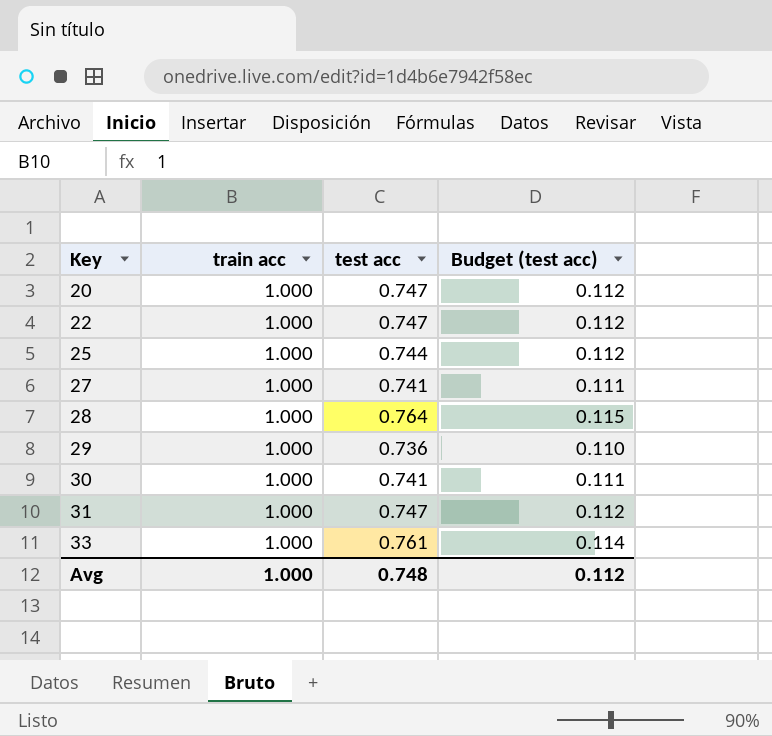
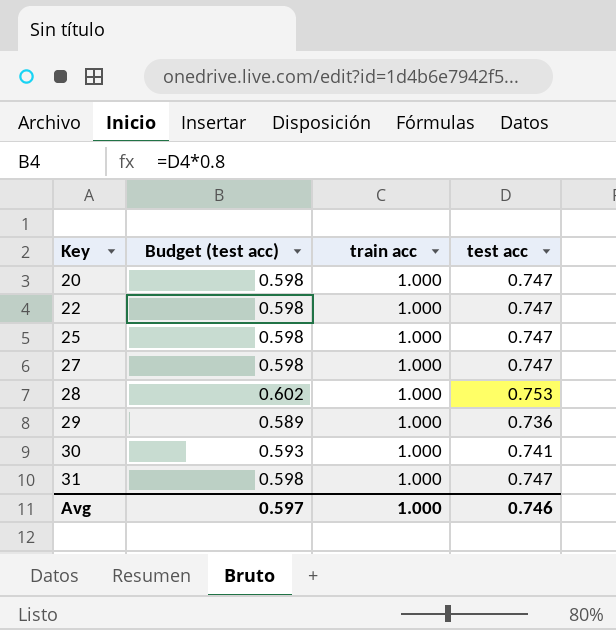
column Budget (test acc) | formula: [test acc] * 0.15 -> [test acc] * 0.8
column Budget (test acc) | position: 4 -> 2
row 33: 1.000 | 0.761 | 0.114 -> none
25 | test acc: 0.744 -> 0.747
27 | test acc: 0.741 -> 0.747
28 | test acc: 0.764 -> 0.753
Avg | Budget (test acc): 0.112 -> 0.597
Avg | test acc: 0.748 -> 0.746

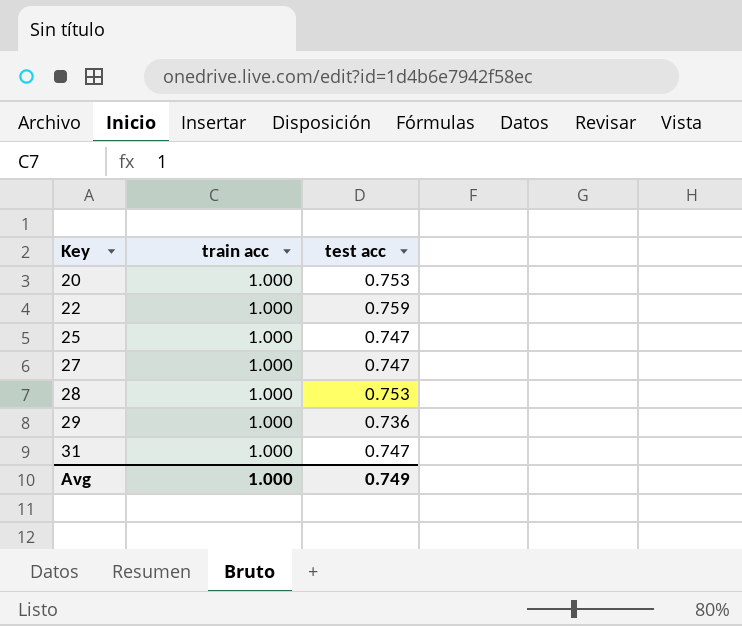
column Budget (test acc) | formula: [test acc] * 0.8 -> none
row 30: 0.593 | 1.000 | 0.741 -> none
20 | test acc: 0.747 -> 0.753
22 | test acc: 0.747 -> 0.759
Avg | test acc: 0.746 -> 0.749

